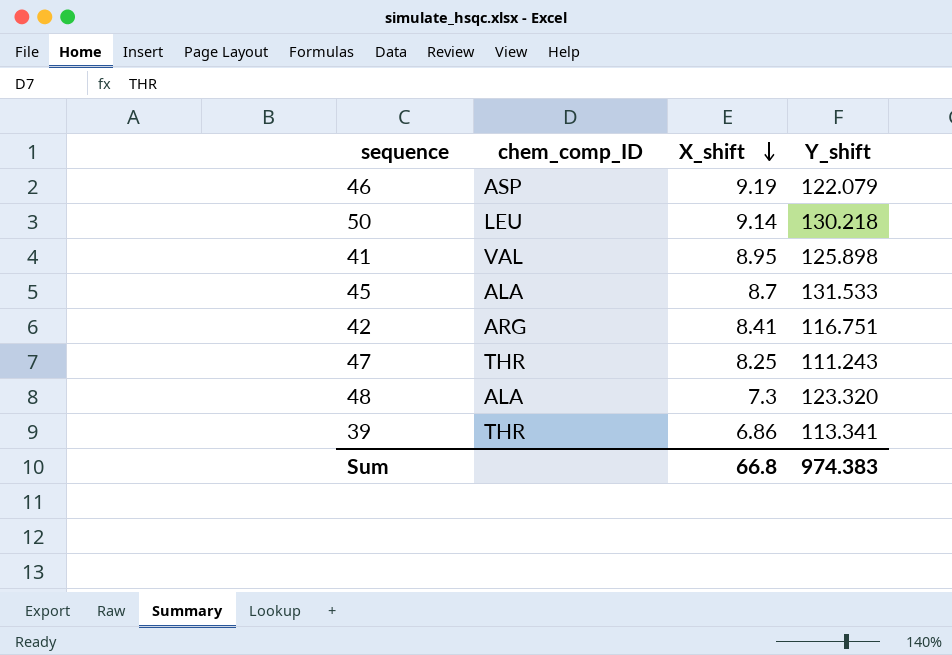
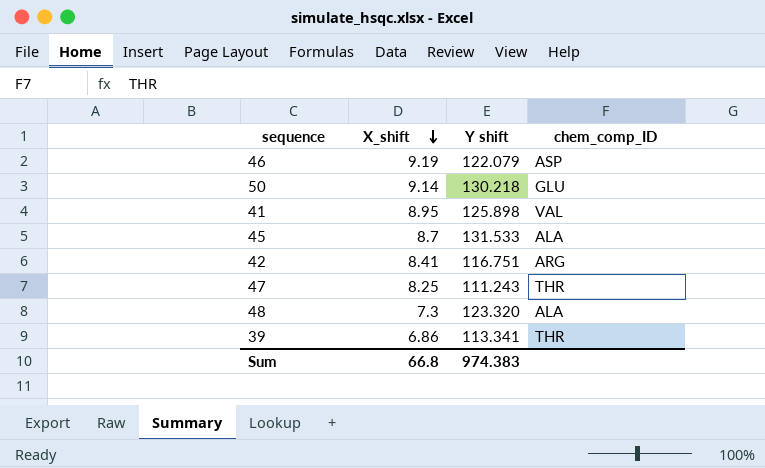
column name: Y_shift -> Y shift
column chem_comp_ID | position: 2 -> 4
50 | chem_comp_ID: LEU -> GLU

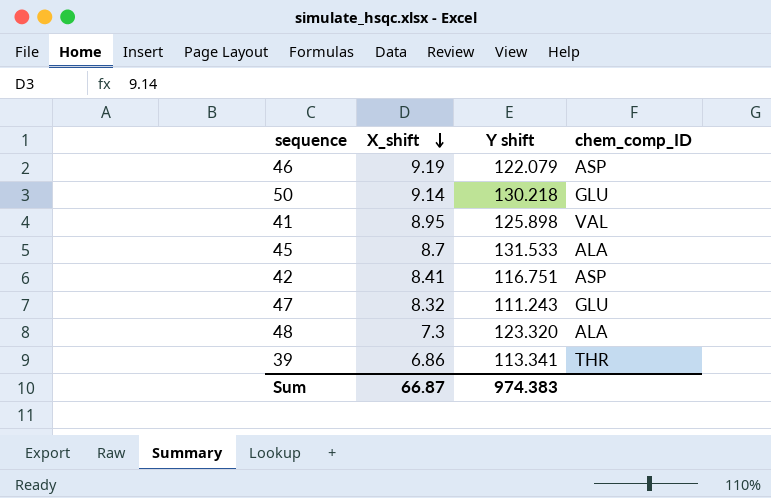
42 | chem_comp_ID: ARG -> ASP
47 | X_shift: 8.25 -> 8.32
47 | chem_comp_ID: THR -> GLU
Sum | X_shift: 66.8 -> 66.87

